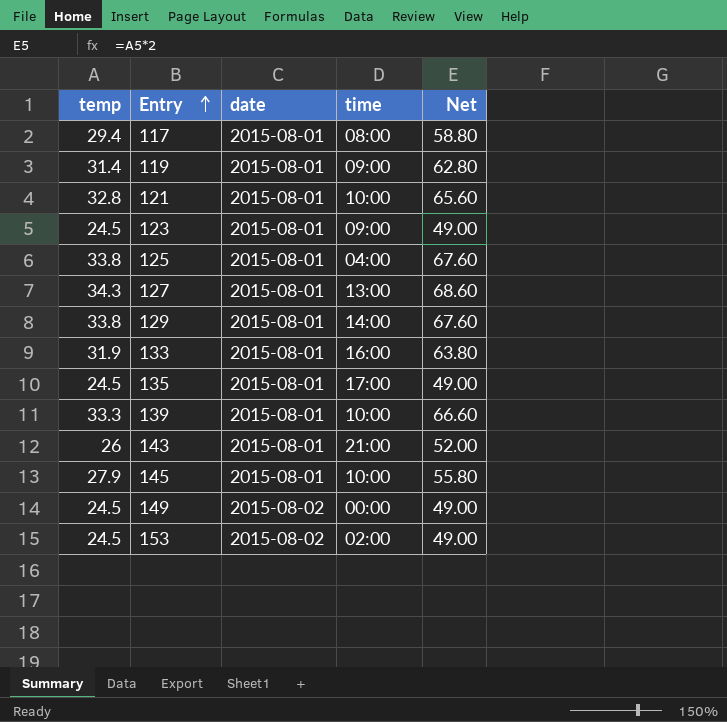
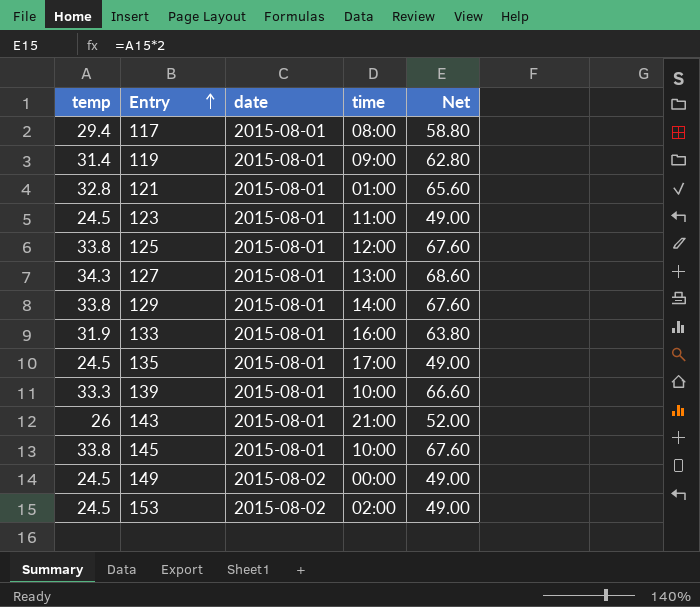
121 | time: 10:00 -> 01:00
123 | time: 09:00 -> 11:00
125 | time: 04:00 -> 12:00
145 | temp: 27.9 -> 33.8
145 | Net: 55.80 -> 67.60

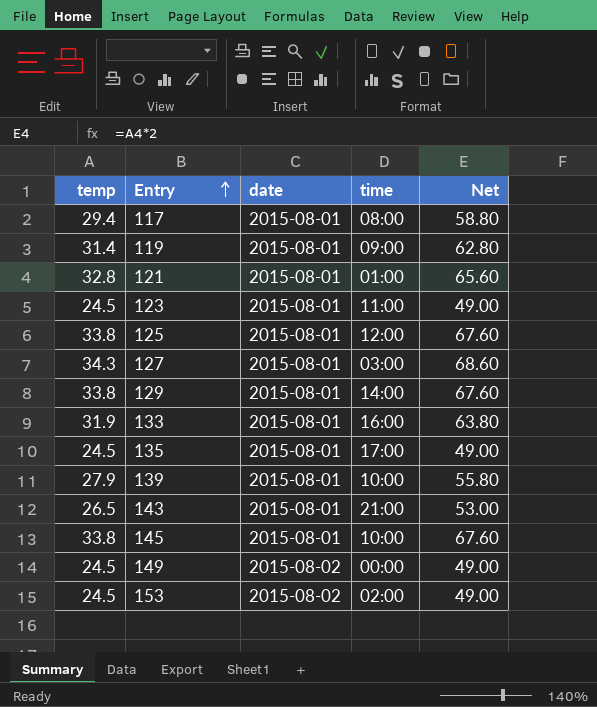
127 | time: 13:00 -> 03:00
139 | temp: 33.3 -> 27.9
139 | Net: 66.60 -> 55.80
143 | temp: 26 -> 26.5
143 | Net: 52.00 -> 53.00

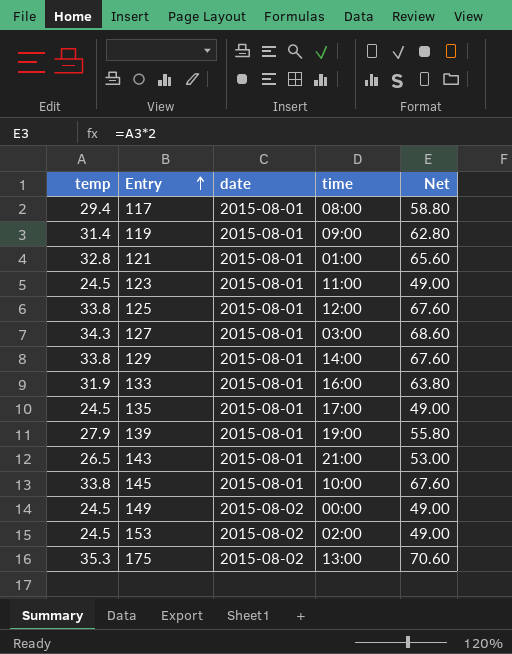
139 | time: 10:00 -> 19:00
row 175: none -> 35.3 | 2015-08-02 | 13:00 | 70.60

